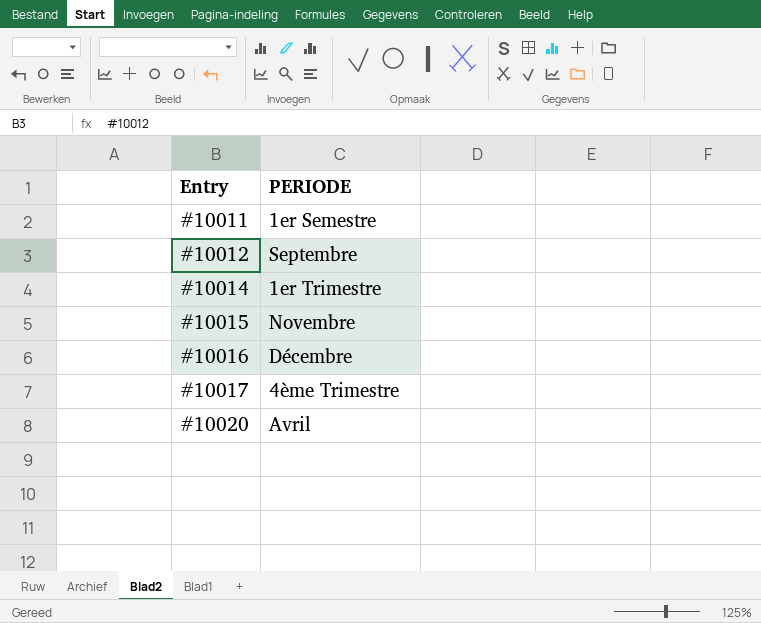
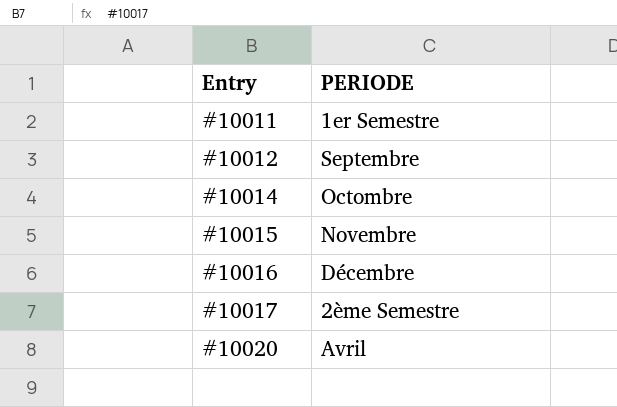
#10014 | PERIODE: 1er Trimestre -> Octombre
#10017 | PERIODE: 4ème Trimestre -> 2ème Semestre

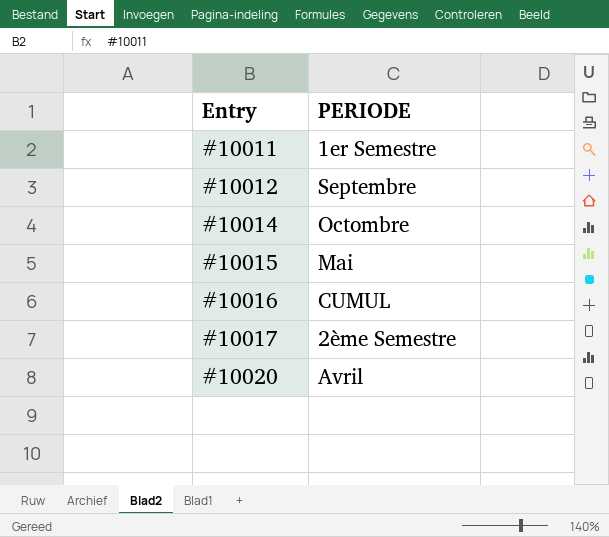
#10015 | PERIODE: Novembre -> Mai
#10016 | PERIODE: Décembre -> CUMUL

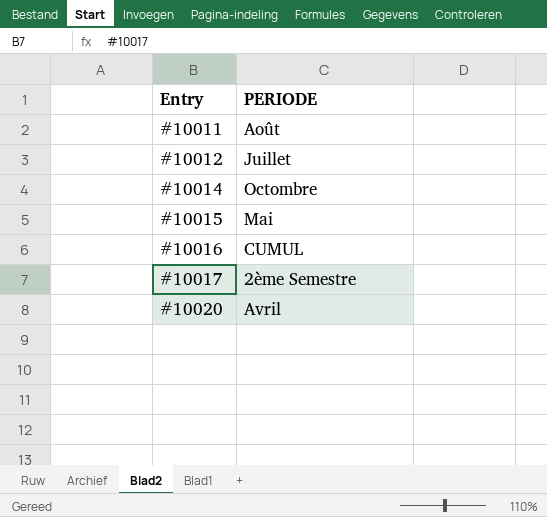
#10011 | PERIODE: 1er Semestre -> Août
#10012 | PERIODE: Septembre -> Juillet

